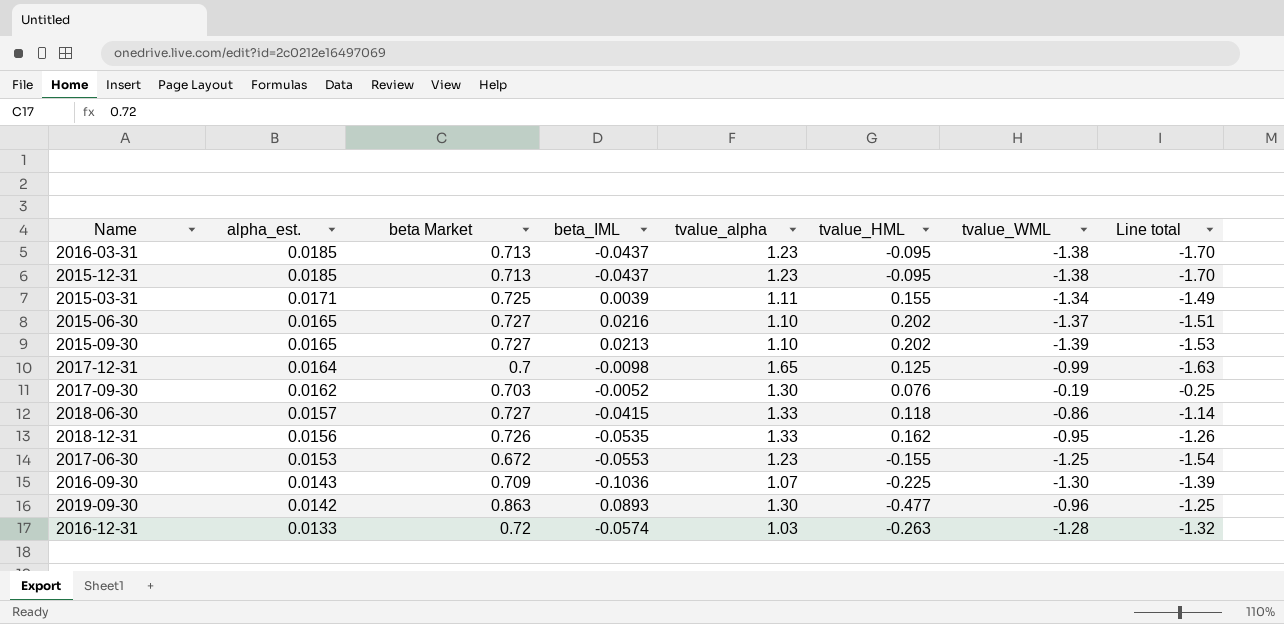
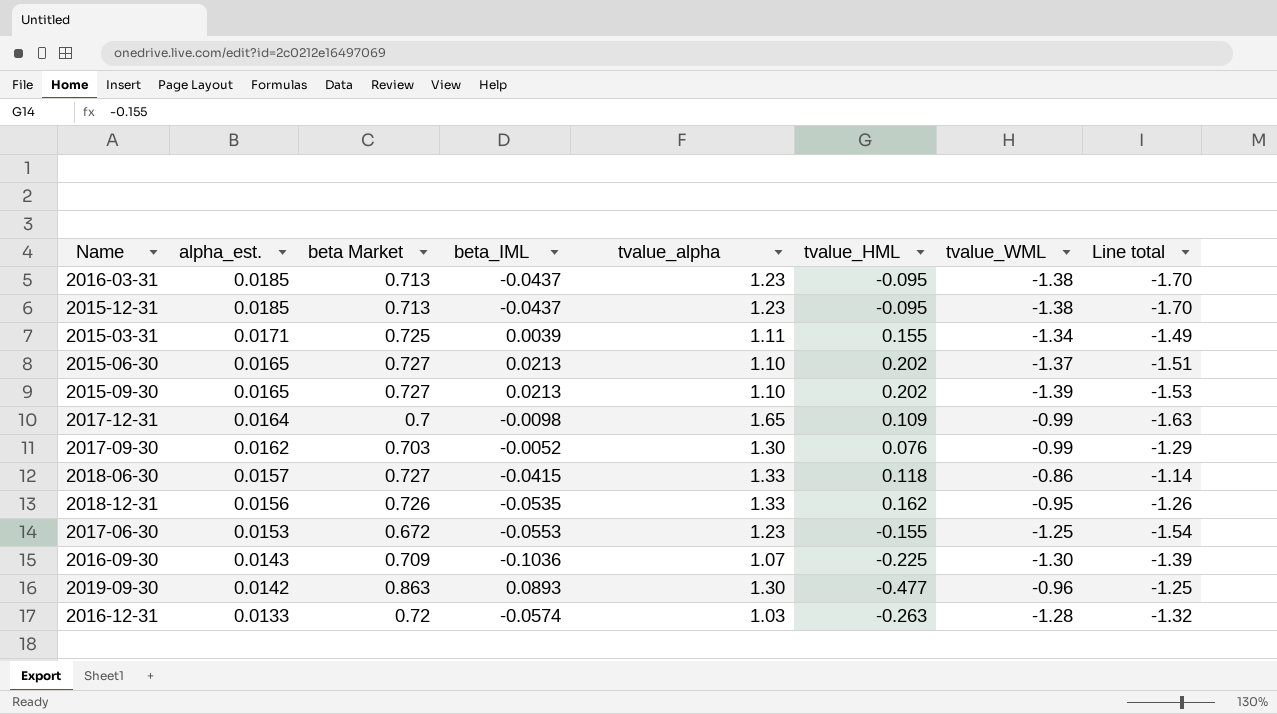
2015-06-30 | beta_IML: 0.0216 -> 0.0213
2017-12-31 | tvalue_HML: 0.125 -> 0.109
2017-09-30 | tvalue_WML: -0.19 -> -0.99
2017-09-30 | Line total: -0.25 -> -1.29

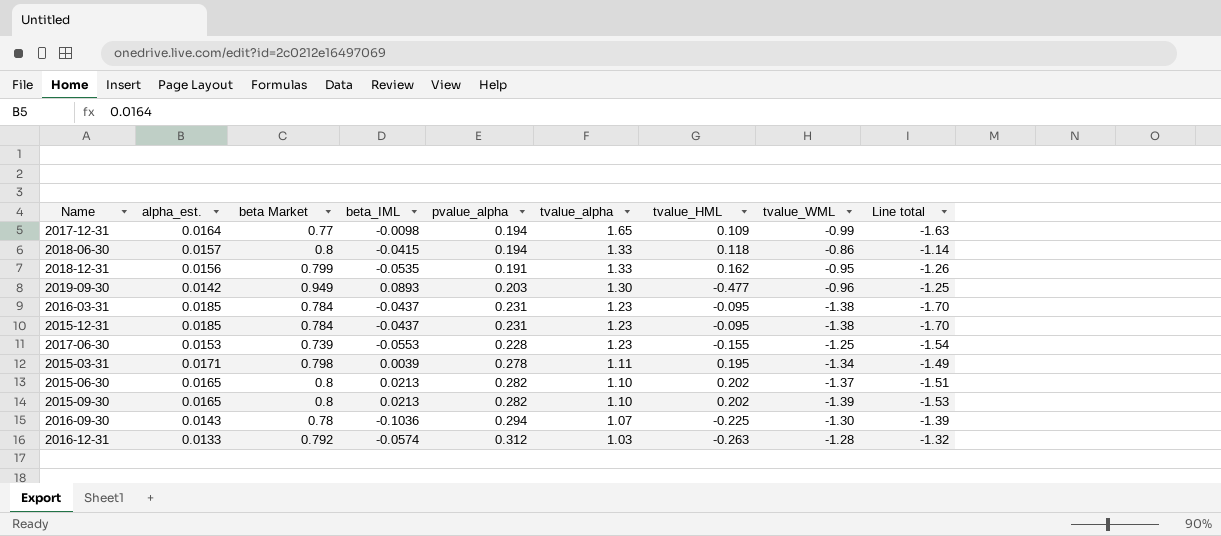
row order: alpha_est. descending -> tvalue_alpha descending
column pvalue_alpha | position: none -> 5
row 2017-09-30: 0.0162 | 0.703 | -0.0052 | 1.30 | 0.076 | -0.99 | -1.29 -> none
2017-12-31 | beta Market: 0.7 -> 0.77
2018-06-30 | beta Market: 0.727 -> 0.8
2018-12-31 | beta Market: 0.726 -> 0.799
2019-09-30 | beta Market: 0.863 -> 0.949
2016-03-31 | beta Market: 0.713 -> 0.784
2015-12-31 | beta Market: 0.713 -> 0.784
2017-06-30 | beta Market: 0.672 -> 0.739
2015-03-31 | beta Market: 0.725 -> 0.798
2015-03-31 | tvalue_HML: 0.155 -> 0.195
2015-06-30 | beta Market: 0.727 -> 0.8
2015-09-30 | beta Market: 0.727 -> 0.8
2016-09-30 | beta Market: 0.709 -> 0.78
2016-12-31 | beta Market: 0.72 -> 0.792

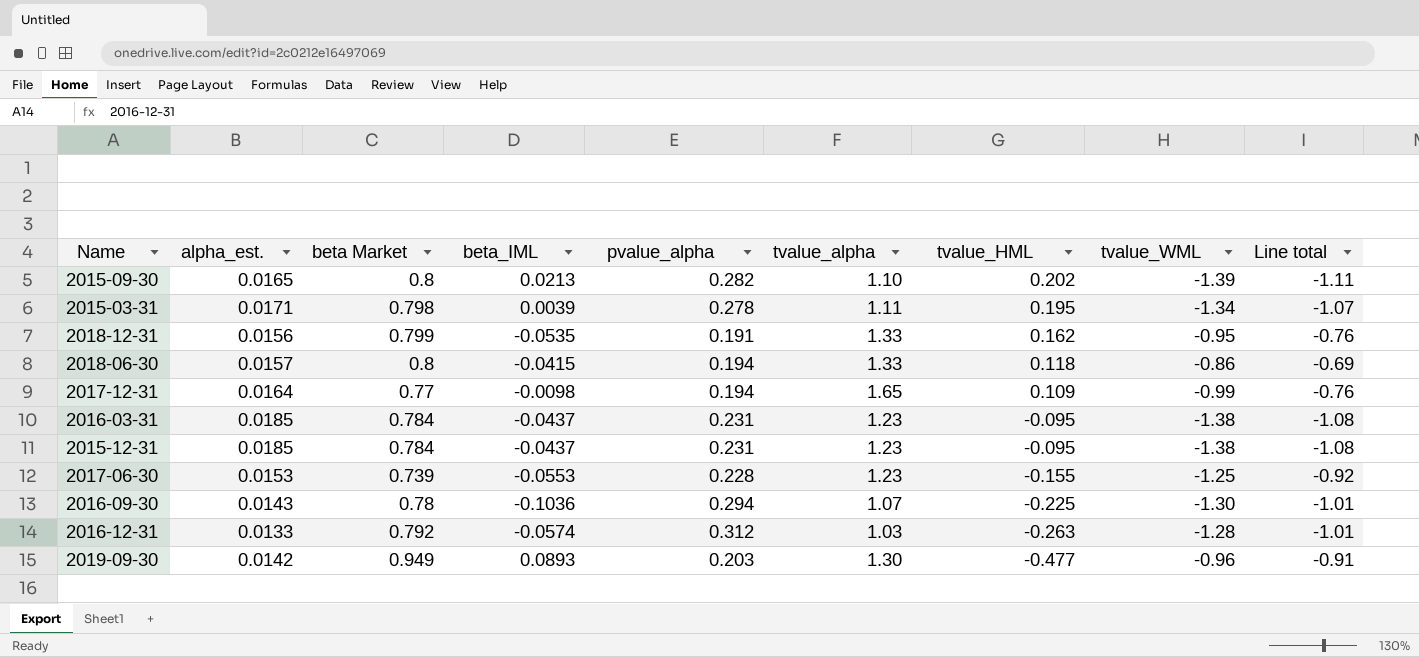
row order: tvalue_alpha descending -> tvalue_HML descending
column Line total | formula: [tvalue_alpha] * [tvalue_WML] -> [beta Market] * [tvalue_WML]
row 2015-06-30: 0.0165 | 0.8 | 0.0213 | 0.282 | 1.10 | 0.202 | -1.37 | -1.51 -> none

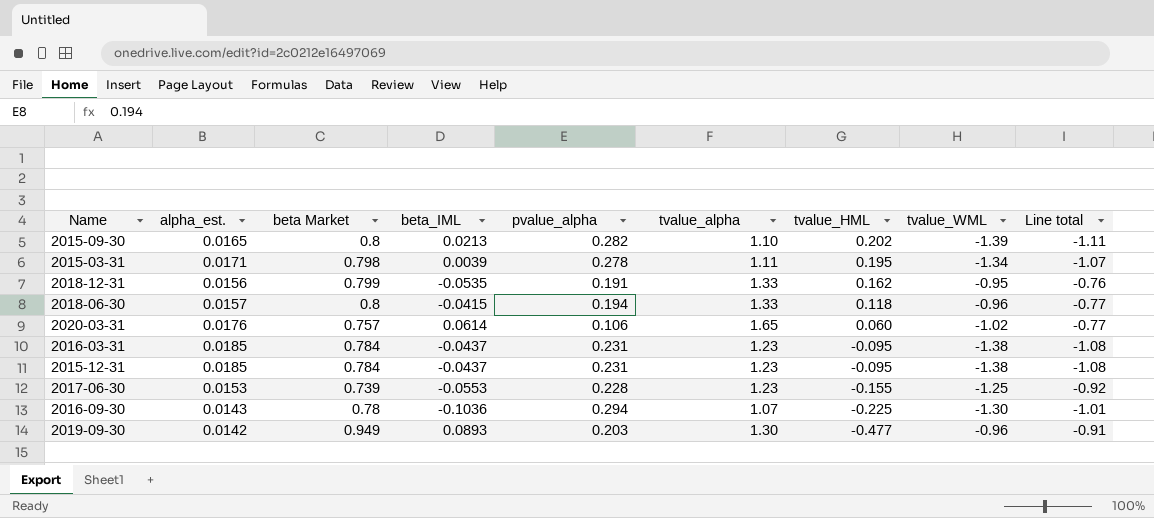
row 2017-12-31: 0.0164 | 0.77 | -0.0098 | 0.194 | 1.65 | 0.109 | -0.99 | -0.76 -> none
row 2016-12-31: 0.0133 | 0.792 | -0.0574 | 0.312 | 1.03 | -0.263 | -1.28 | -1.01 -> none
2018-06-30 | tvalue_WML: -0.86 -> -0.96
2018-06-30 | Line total: -0.69 -> -0.77
row 2020-03-31: none -> 0.0176 | 0.757 | 0.0614 | 0.106 | 1.65 | 0.060 | -1.02 | -0.77

